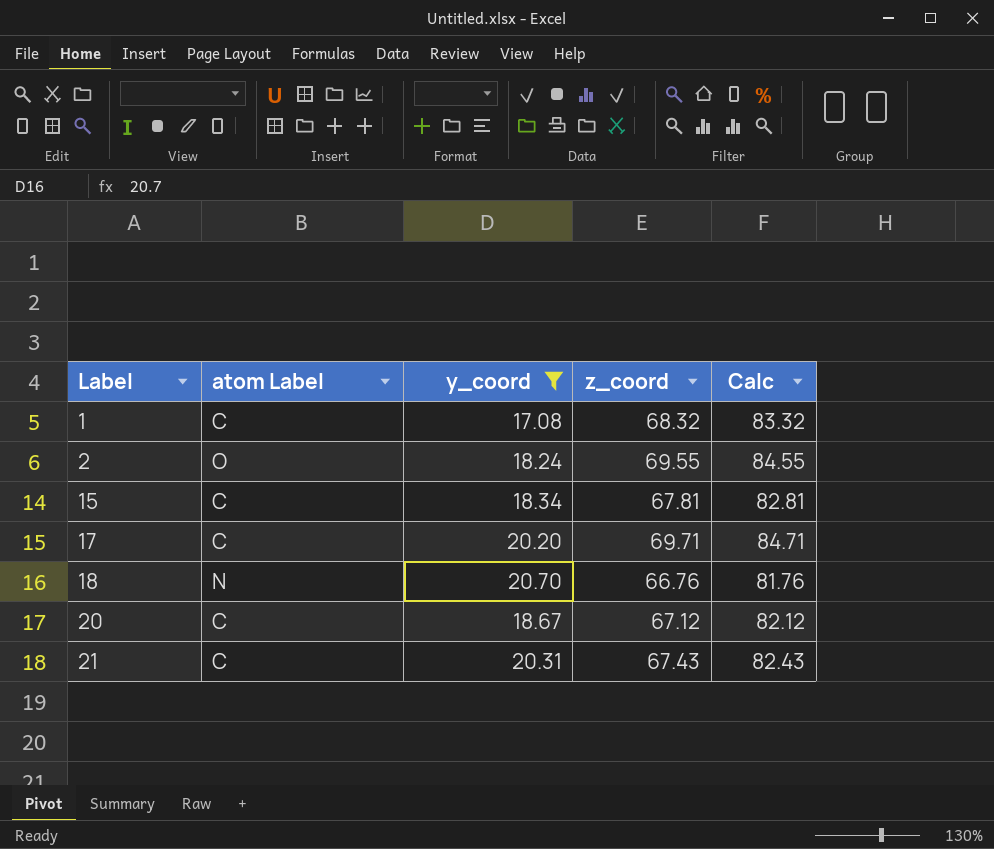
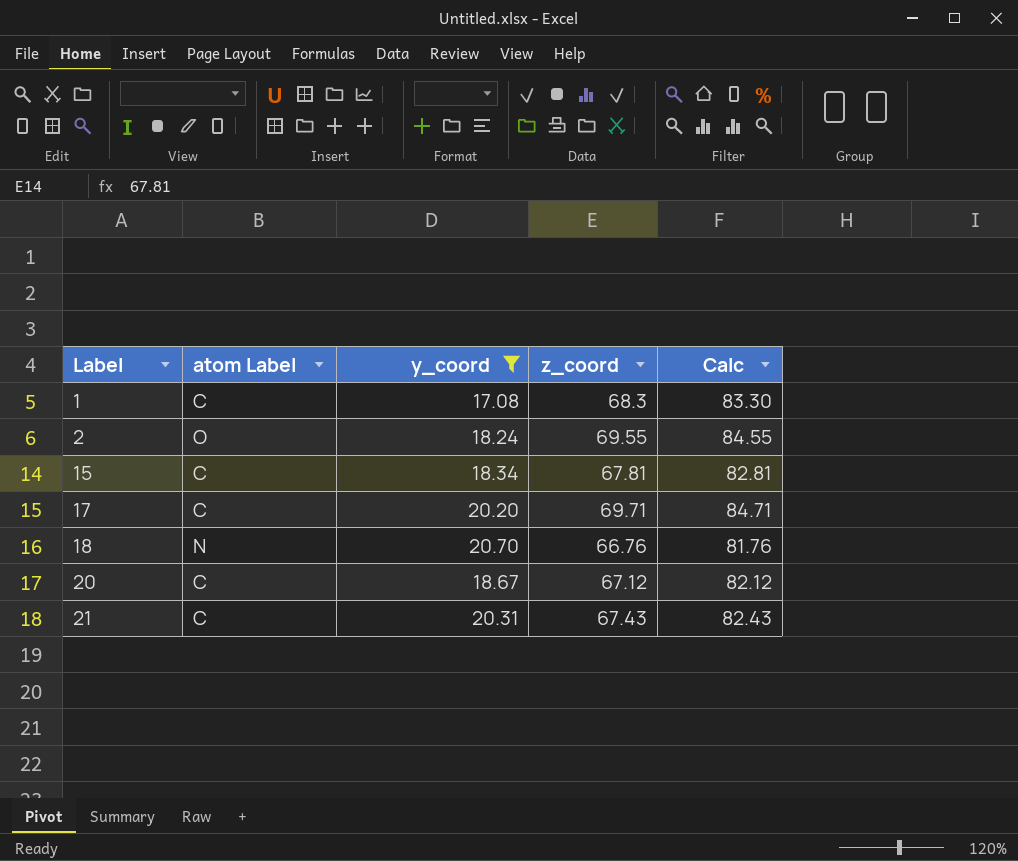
1 | z_coord: 68.32 -> 68.3
1 | Calc: 83.32 -> 83.30

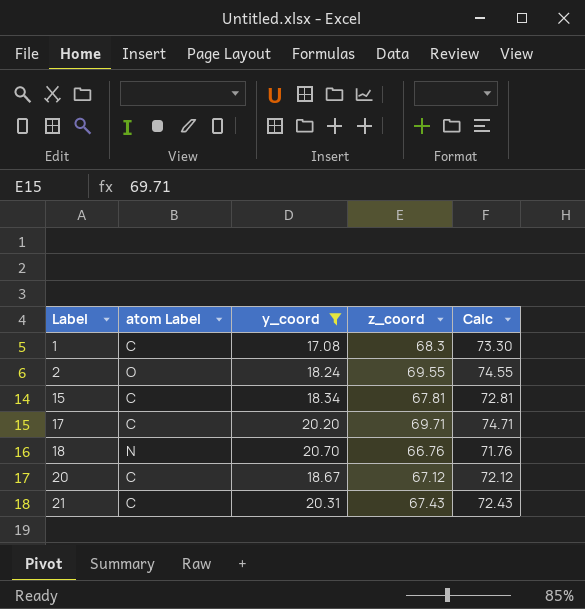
column Calc | formula: [z_coord] + 15 -> [z_coord] + 5

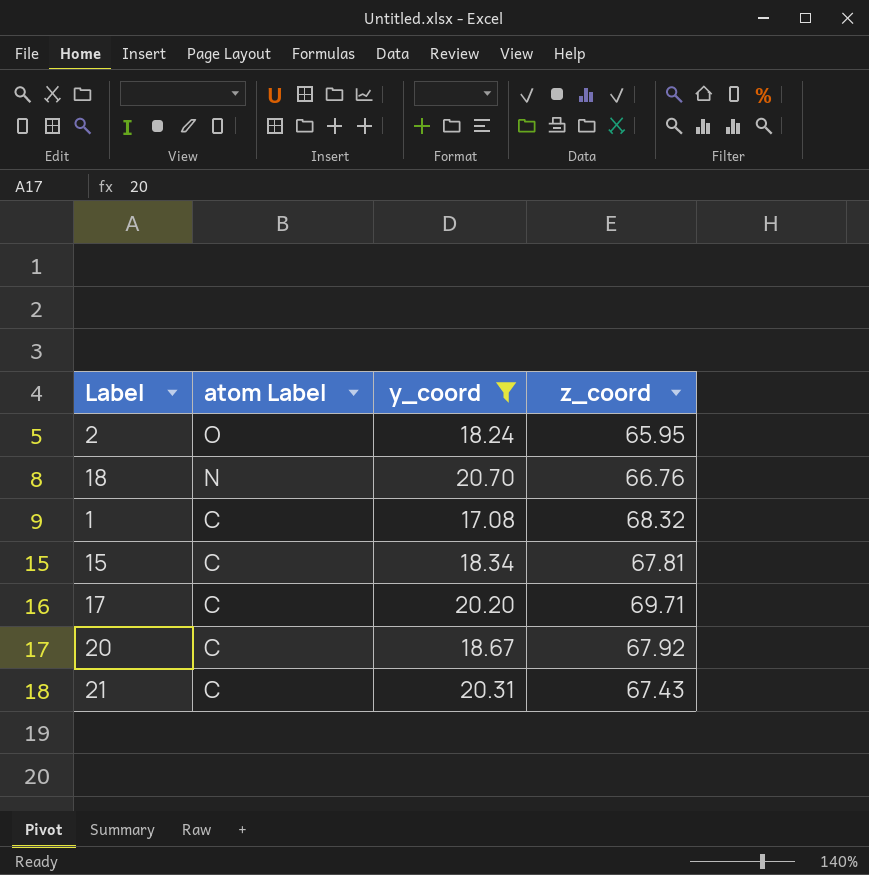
row order: Label ascending -> atom Label descending
column Calc | formula: [z_coord] + 5 -> none
2 | z_coord: 69.55 -> 65.95
1 | z_coord: 68.3 -> 68.32
20 | z_coord: 67.12 -> 67.92

